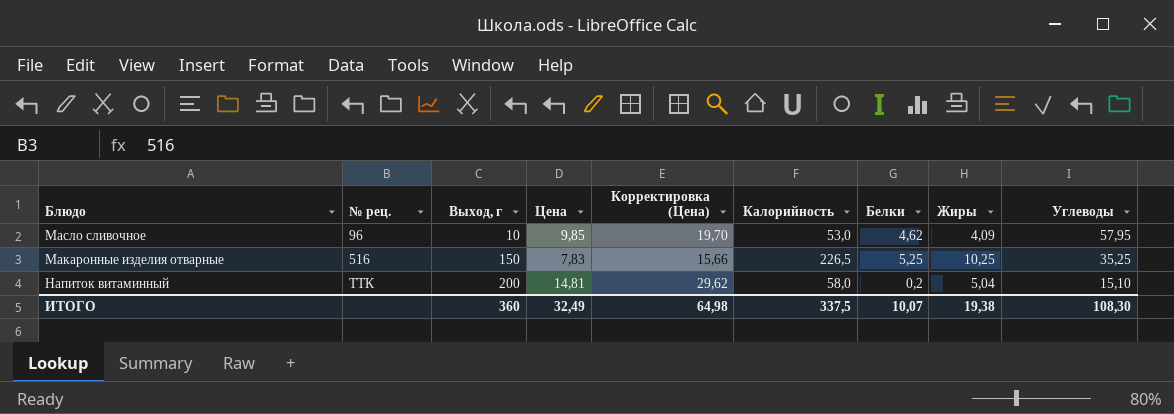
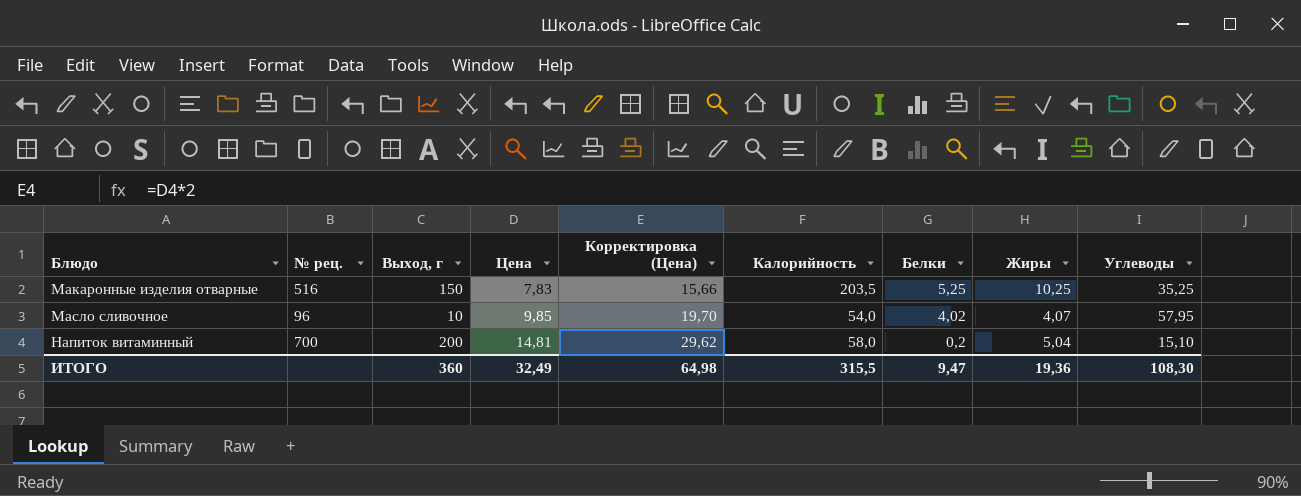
row order: № рец. ascending -> Блюдо ascending
Макаронные изделия отварные | Калорийность: 226,5 -> 203,5
Масло сливочное | Калорийность: 53,0 -> 54,0
Масло сливочное | Белки: 4,62 -> 4,02
Масло сливочное | Жиры: 4,09 -> 4,07
Напиток витаминный | № рец.: ТТК -> 700
ИТОГО | Калорийность: 337,5 -> 315,5
ИТОГО | Белки: 10,07 -> 9,47
ИТОГО | Жиры: 19,38 -> 19,36

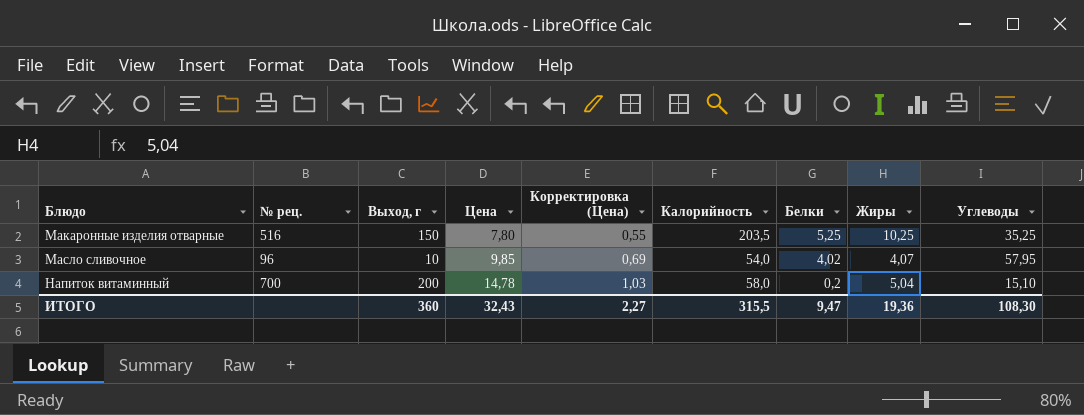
column Корректировка (Цена) | formula: [Цена] * 2 -> [Цена] * 0,07
Макаронные изделия отварные | Цена: 7,83 -> 7,80
Напиток витаминный | Цена: 14,81 -> 14,78
ИТОГО | Цена: 32,49 -> 32,43
ИТОГО | Корректировка (Цена): 64,98 -> 2,27

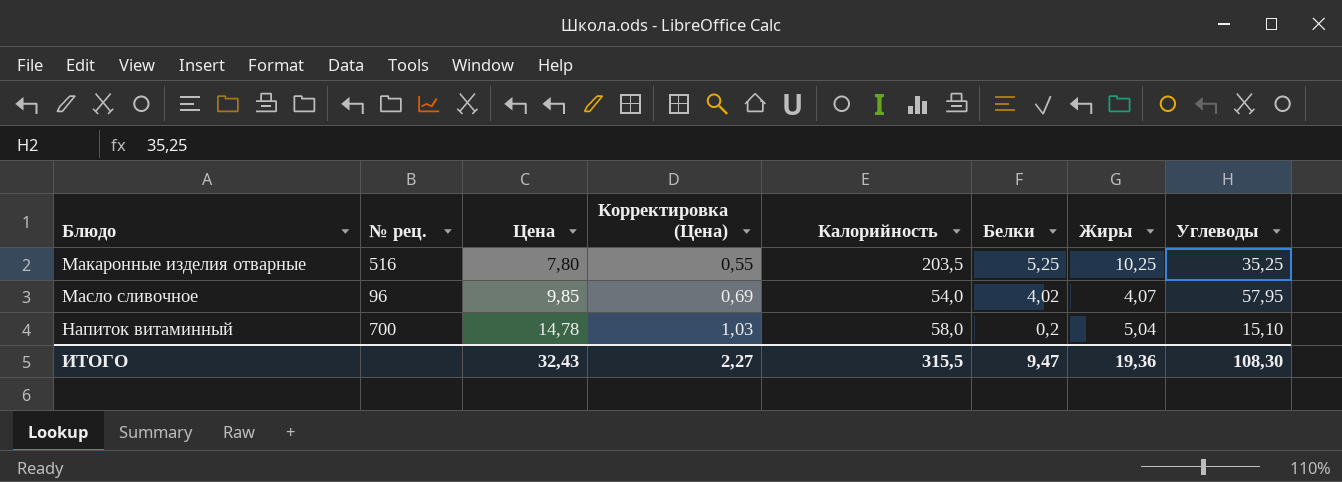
column Выход, г | position: 3 -> none

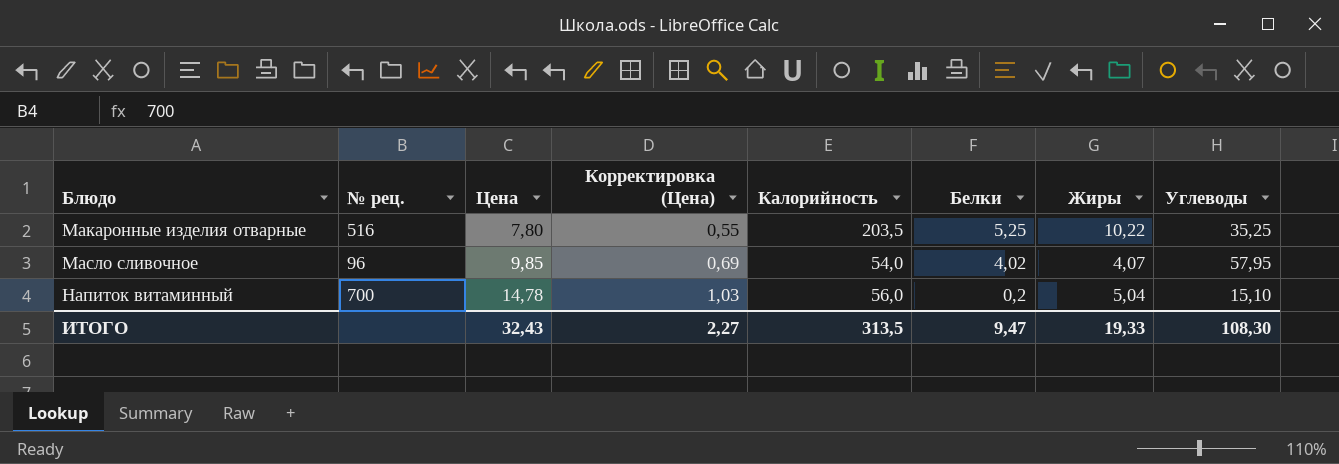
Макаронные изделия отварные | Жиры: 10,25 -> 10,22
Напиток витаминный | Калорийность: 58,0 -> 56,0
ИТОГО | Калорийность: 315,5 -> 313,5
ИТОГО | Жиры: 19,36 -> 19,33

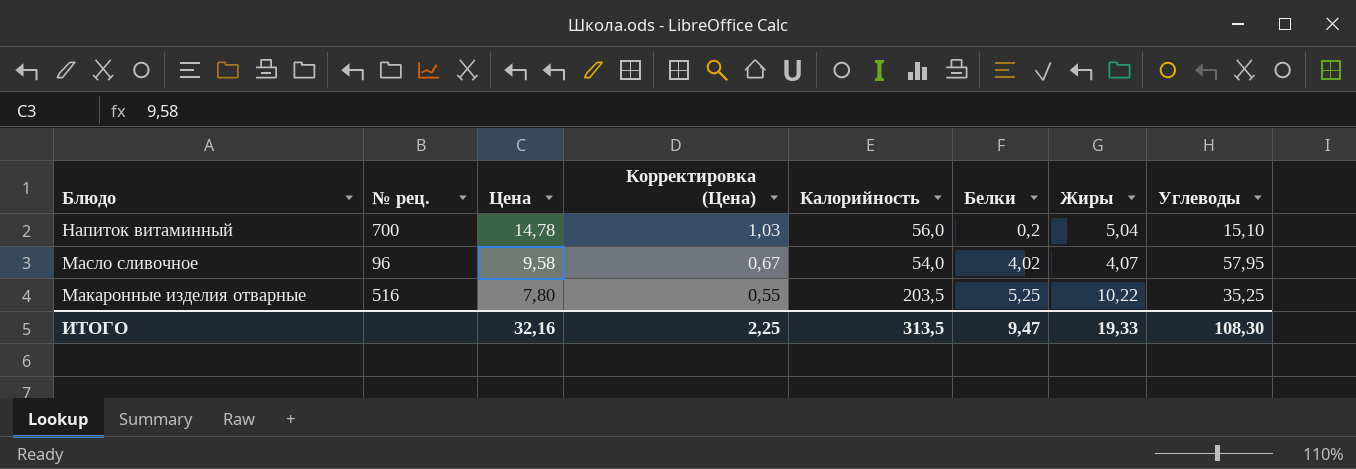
row order: Блюдо ascending -> Блюдо descending
Масло сливочное | Цена: 9,85 -> 9,58
Масло сливочное | Корректировка (Цена): 0,69 -> 0,67
ИТОГО | Цена: 32,43 -> 32,16
ИТОГО | Корректировка (Цена): 2,27 -> 2,25

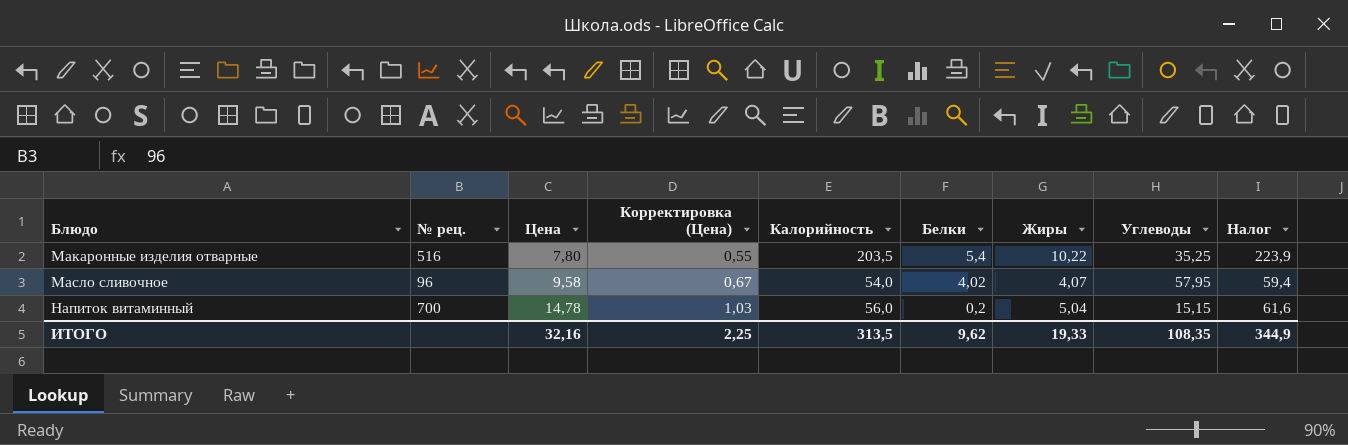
row order: Блюдо descending -> Блюдо ascending
column Налог | formula: none -> [Калорийность] * 1,1
Макаронные изделия отварные | Белки: 5,25 -> 5,4
Напиток витаминный | Углеводы: 15,10 -> 15,15
ИТОГО | Белки: 9,47 -> 9,62
ИТОГО | Углеводы: 108,30 -> 108,35

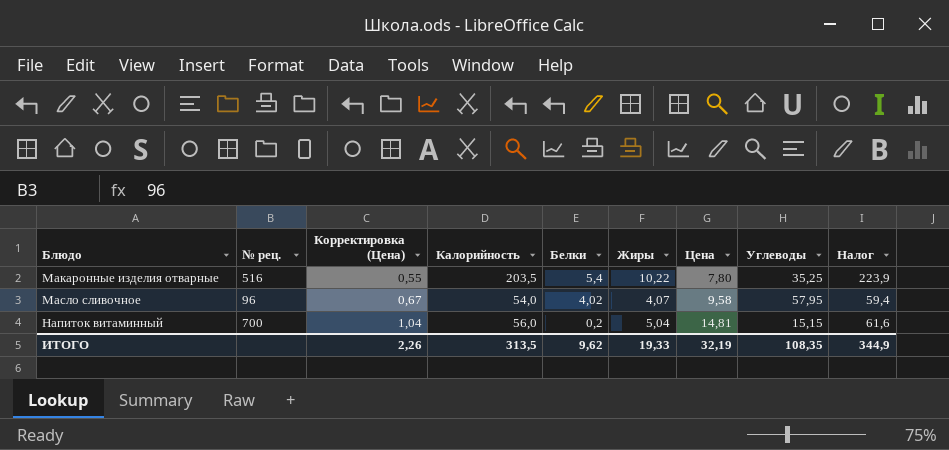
column Цена | position: 3 -> 7
Напиток витаминный | Корректировка (Цена): 1,03 -> 1,04
Напиток витаминный | Цена: 14,78 -> 14,81
ИТОГО | Корректировка (Цена): 2,25 -> 2,26
ИТОГО | Цена: 32,16 -> 32,19

